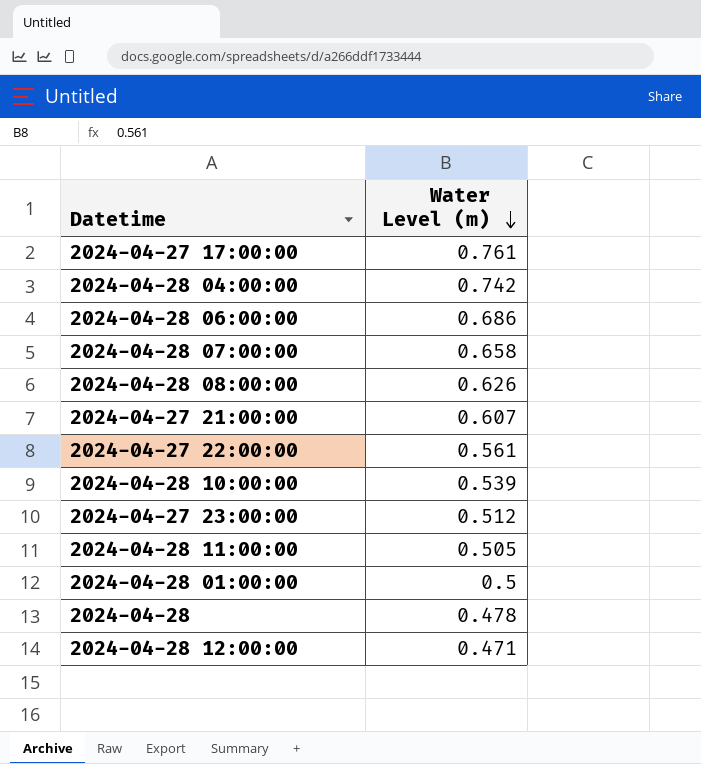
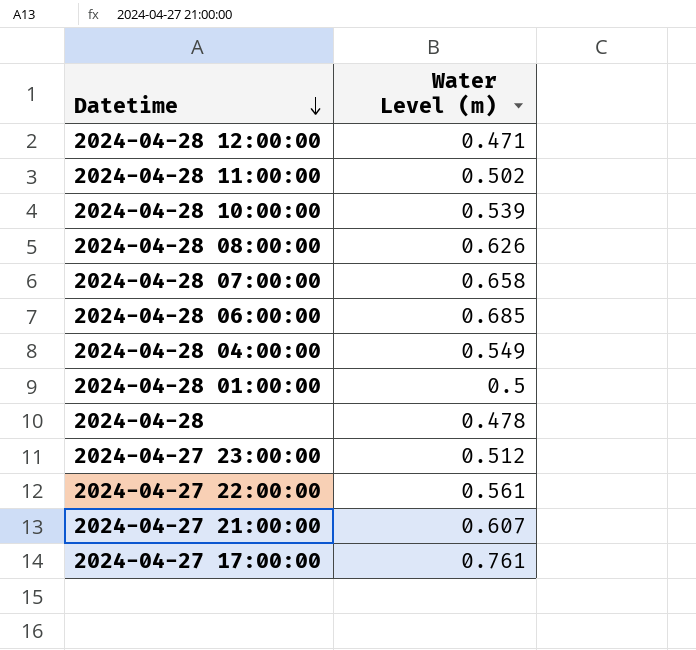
row order: Water Level (m) descending -> Datetime descending
2024-04-28 11:00:00 | Water Level (m): 0.505 -> 0.502
2024-04-28 06:00:00 | Water Level (m): 0.686 -> 0.685
2024-04-28 04:00:00 | Water Level (m): 0.742 -> 0.549

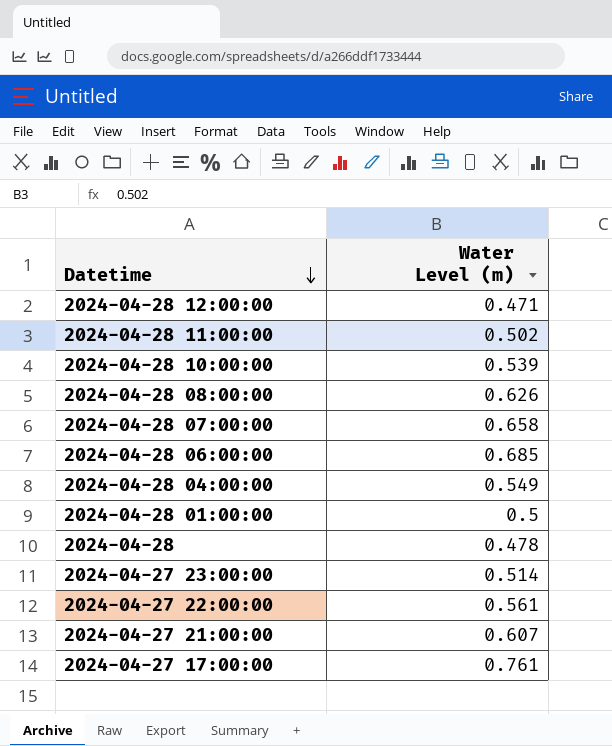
2024-04-27 23:00:00 | Water Level (m): 0.512 -> 0.514

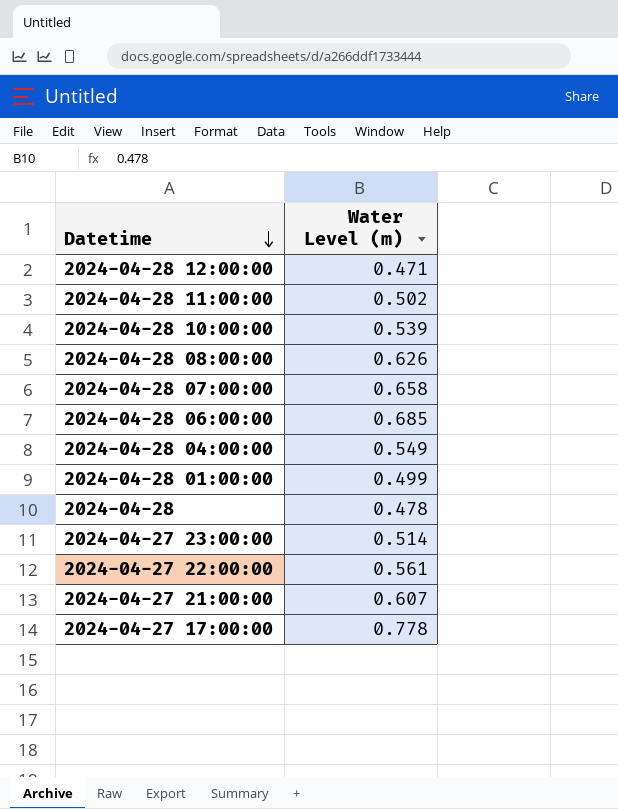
2024-04-28 01:00:00 | Water Level (m): 0.5 -> 0.499
2024-04-27 17:00:00 | Water Level (m): 0.761 -> 0.778

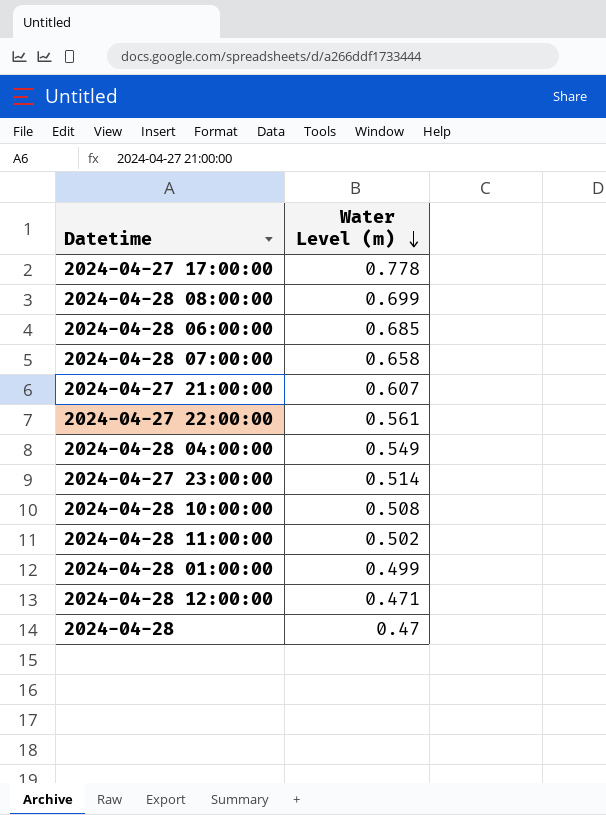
row order: Datetime descending -> Water Level (m) descending
2024-04-28 08:00:00 | Water Level (m): 0.626 -> 0.699
2024-04-28 10:00:00 | Water Level (m): 0.539 -> 0.508
2024-04-28 | Water Level (m): 0.478 -> 0.47

